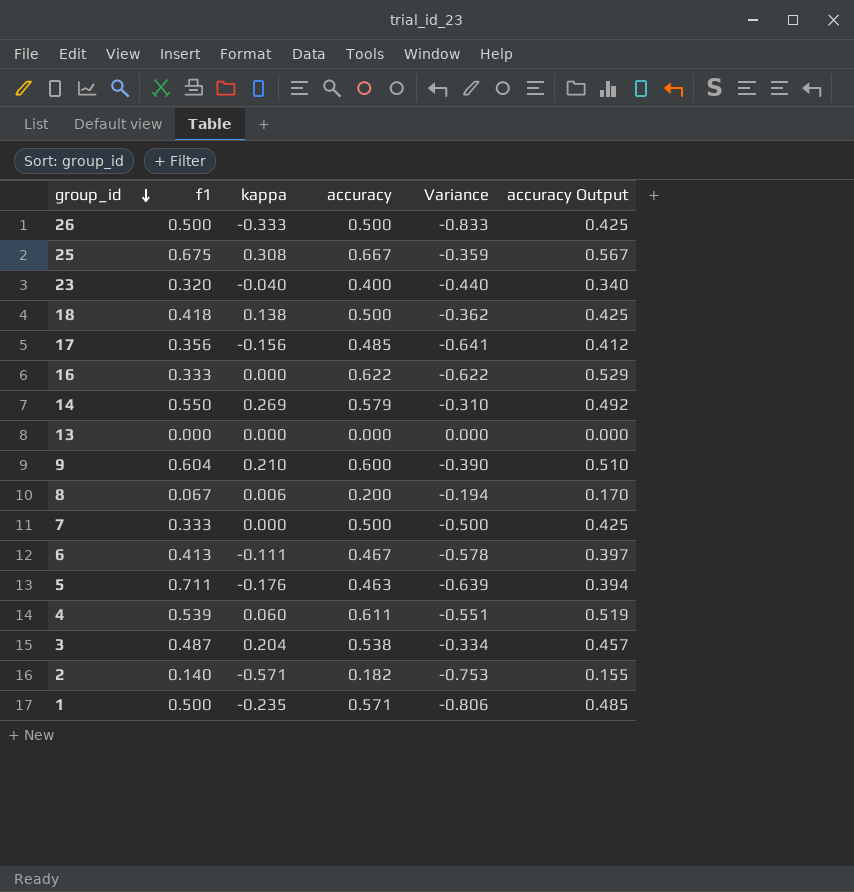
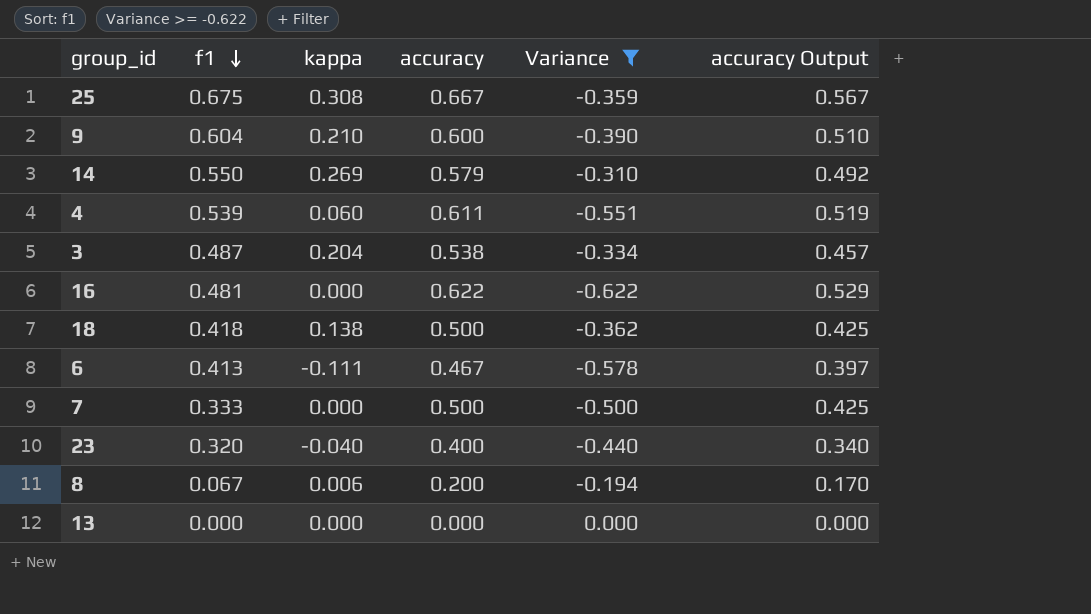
filter: none -> Variance >= -0.622
row order: group_id descending -> f1 descending
16 | f1: 0.333 -> 0.481

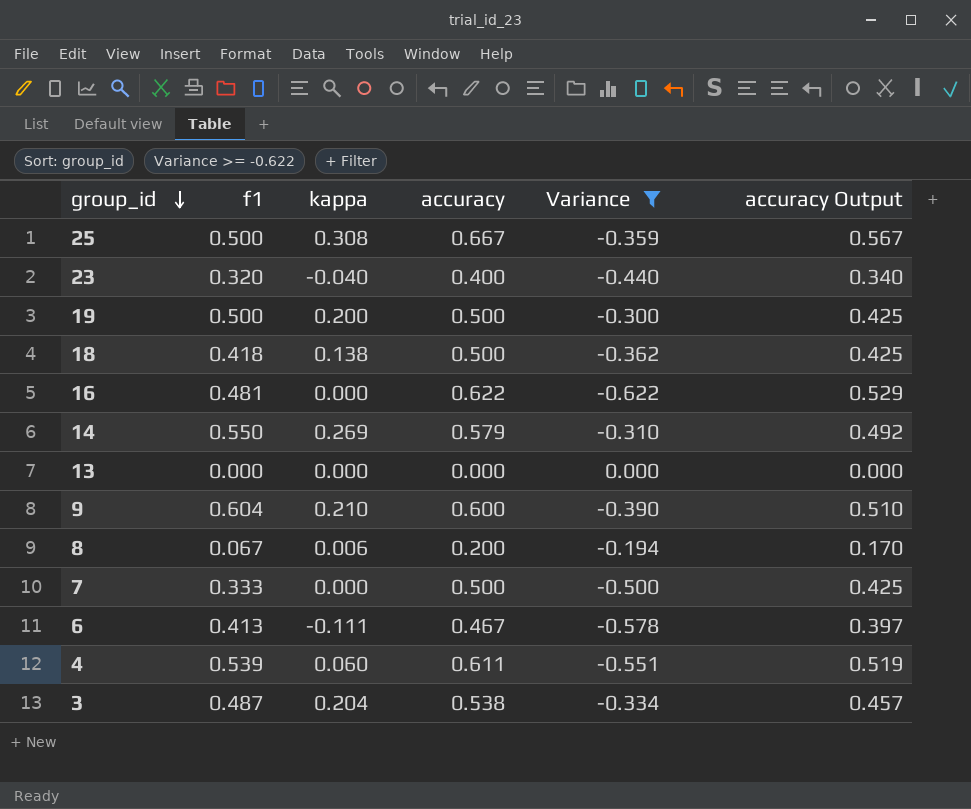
row order: f1 descending -> group_id descending
25 | f1: 0.675 -> 0.500
row 19: none -> 0.500 | 0.200 | 0.500 | -0.300 | 0.425

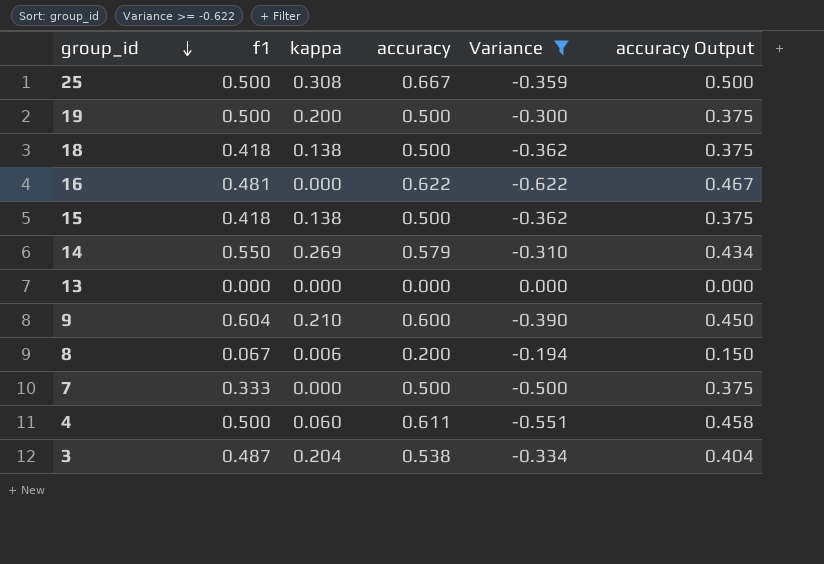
column accuracy Output | formula: [accuracy] * 0.85 -> [accuracy] * 0.75
row 23: 0.320 | -0.040 | 0.400 | -0.440 | 0.340 -> none
row 6: 0.413 | -0.111 | 0.467 | -0.578 | 0.397 -> none
row 15: none -> 0.418 | 0.138 | 0.500 | -0.362 | 0.375
4 | f1: 0.539 -> 0.500

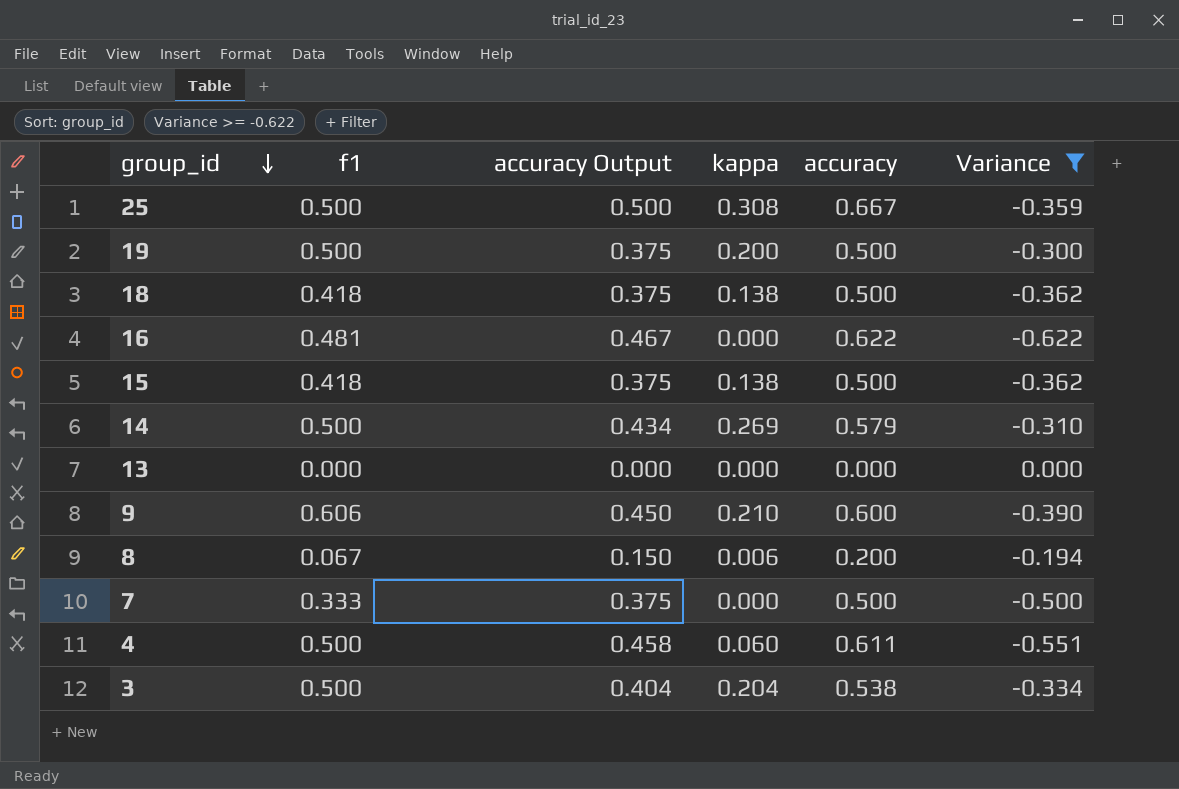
column accuracy Output | position: 6 -> 3
14 | f1: 0.550 -> 0.500
9 | f1: 0.604 -> 0.606
3 | f1: 0.487 -> 0.500

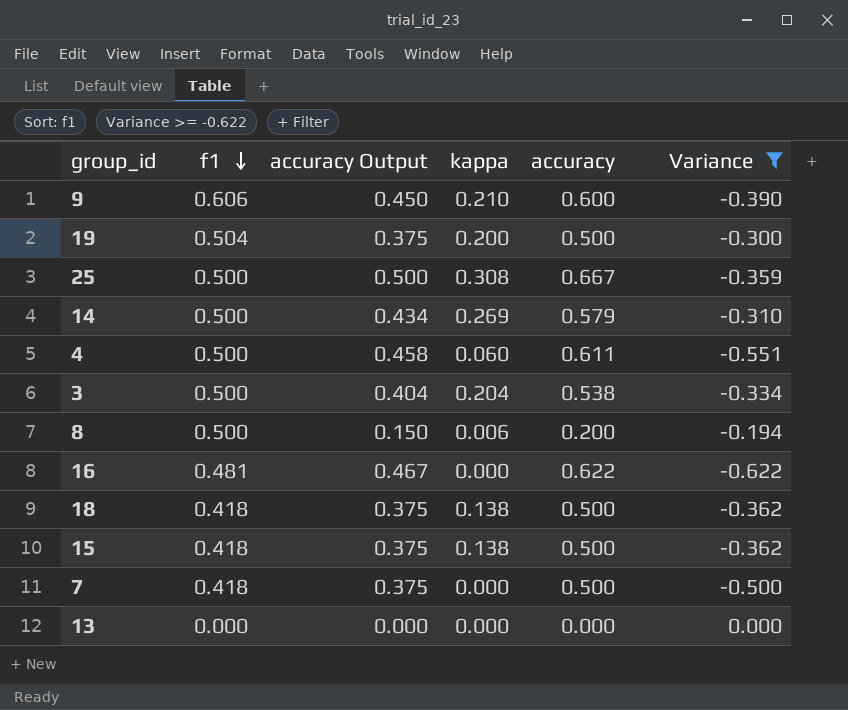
row order: group_id descending -> f1 descending
19 | f1: 0.500 -> 0.504
8 | f1: 0.067 -> 0.500
7 | f1: 0.333 -> 0.418

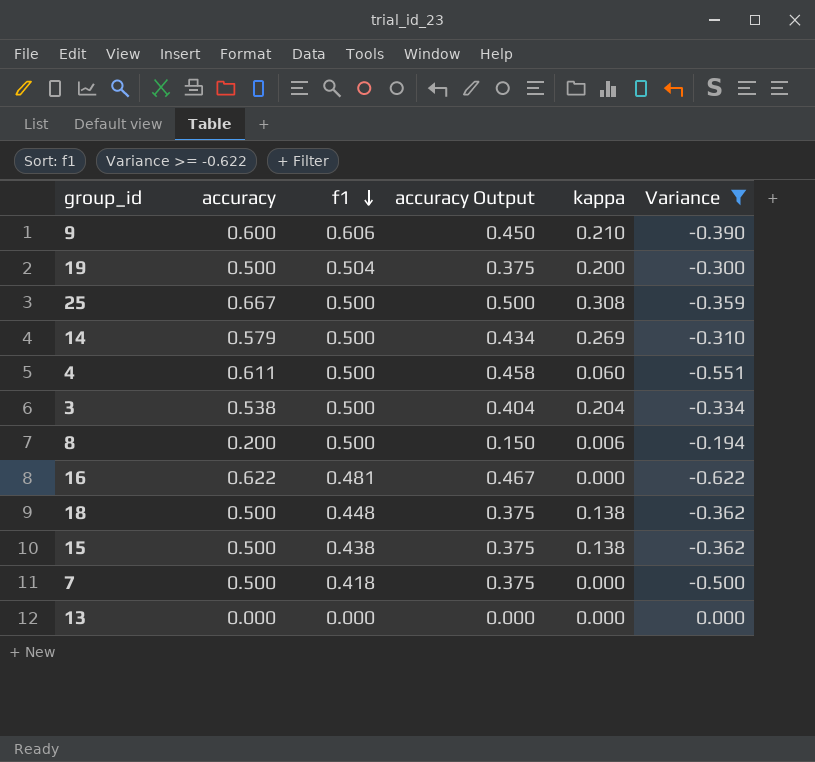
column accuracy | position: 5 -> 2
18 | f1: 0.418 -> 0.448
15 | f1: 0.418 -> 0.438

